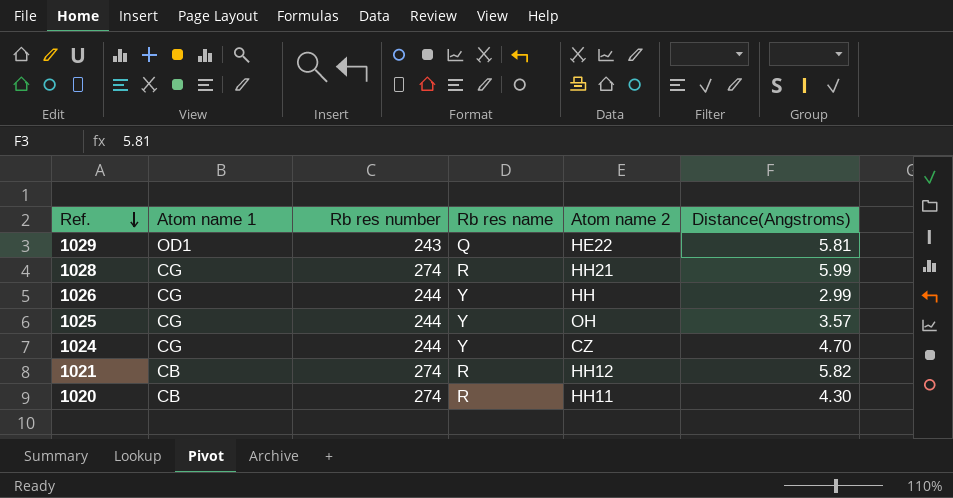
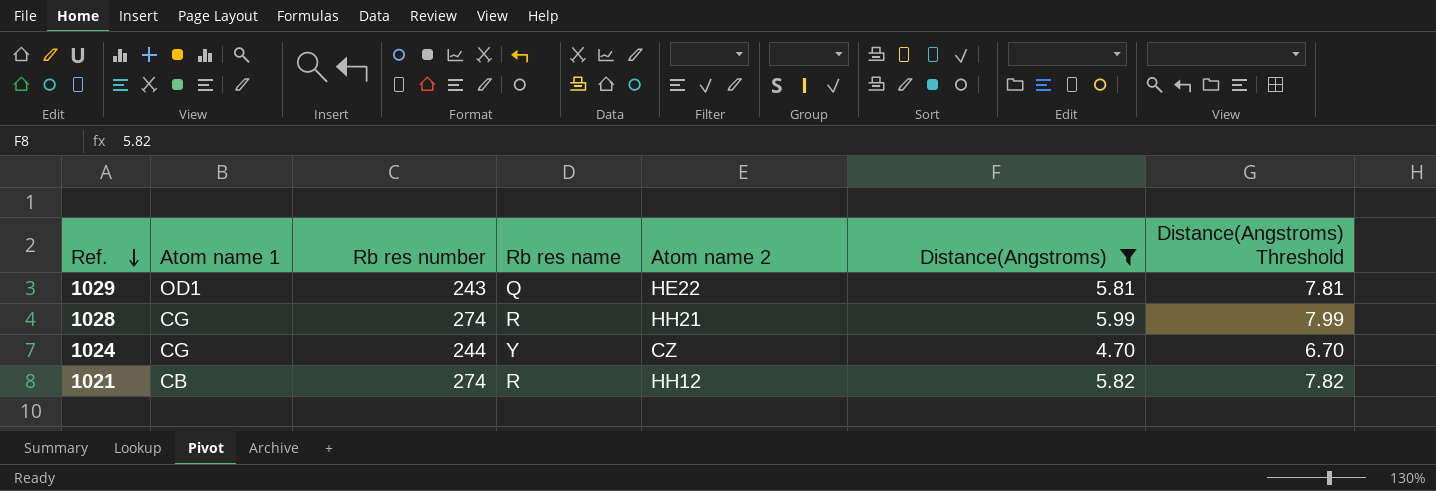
filter: none -> Distance(Angstroms) >= 4.70
column Distance(Angstroms) Threshold | formula: none -> [Distance(Angstroms)] + 2

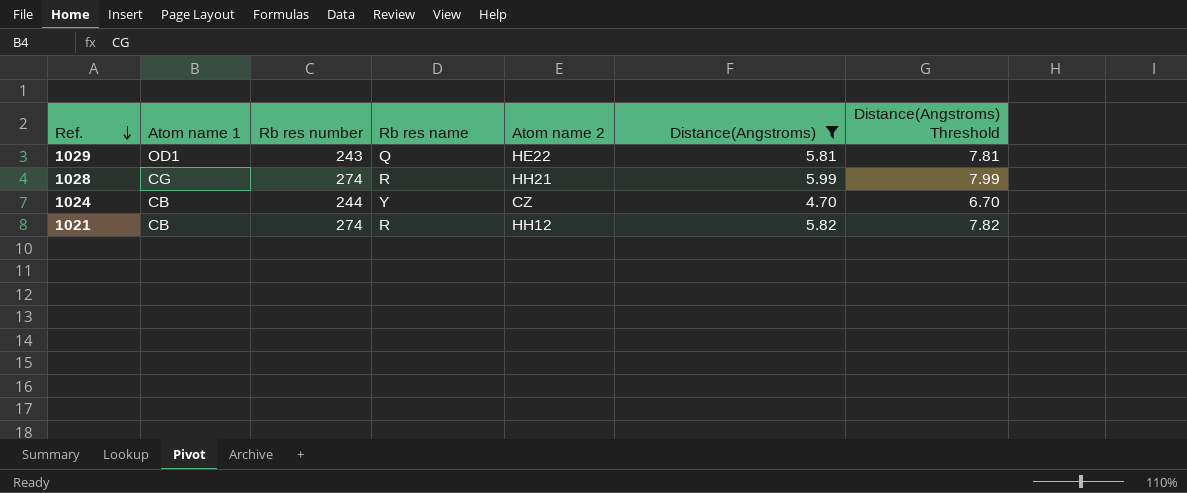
1024 | Atom name 1: CG -> CB

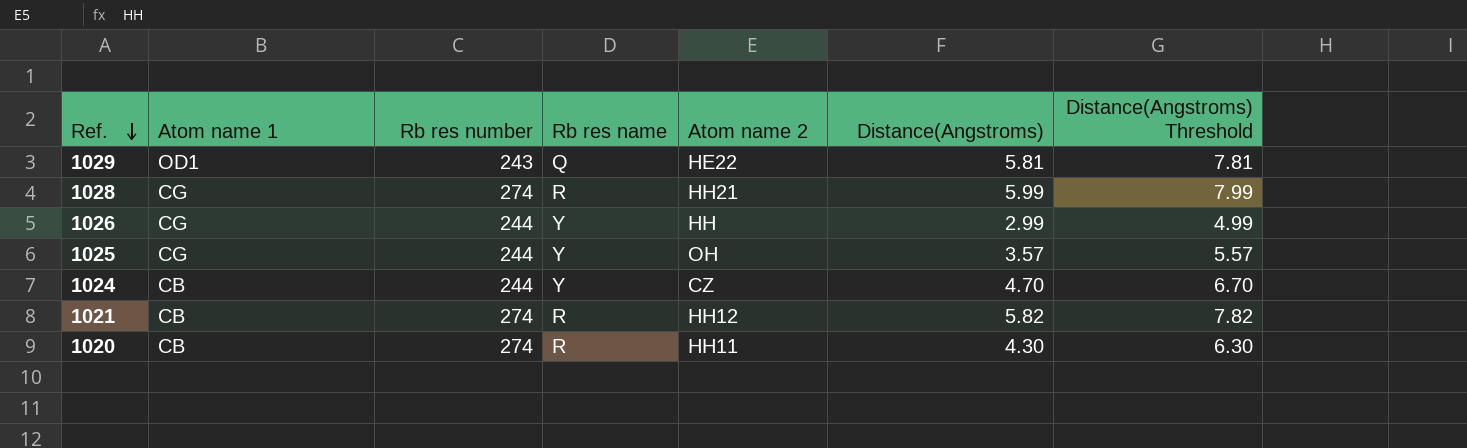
filter: Distance(Angstroms) >= 4.70 -> none

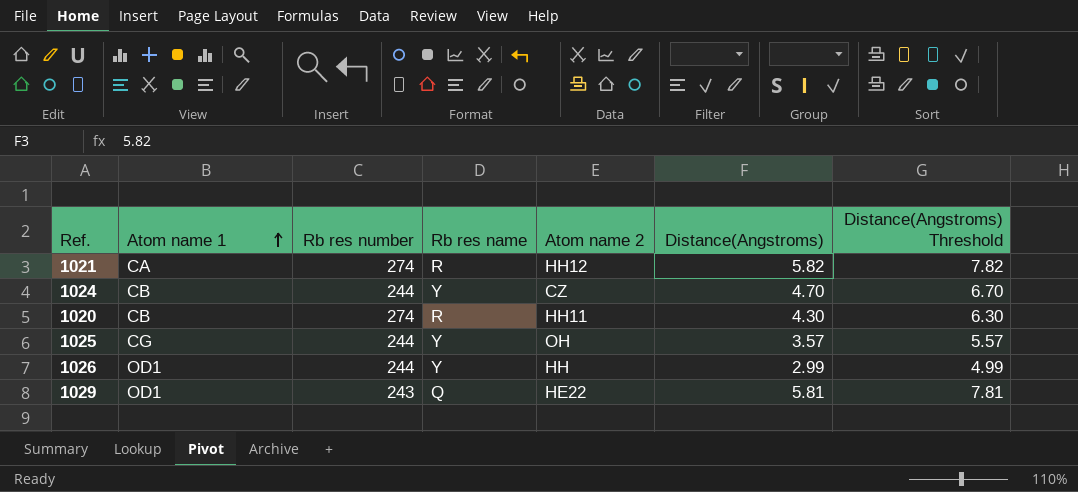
row order: Ref. descending -> Atom name 1 ascending
row 1028: CG | 274 | R | HH21 | 5.99 | 7.99 -> none
1021 | Atom name 1: CB -> CA
1026 | Atom name 1: CG -> OD1

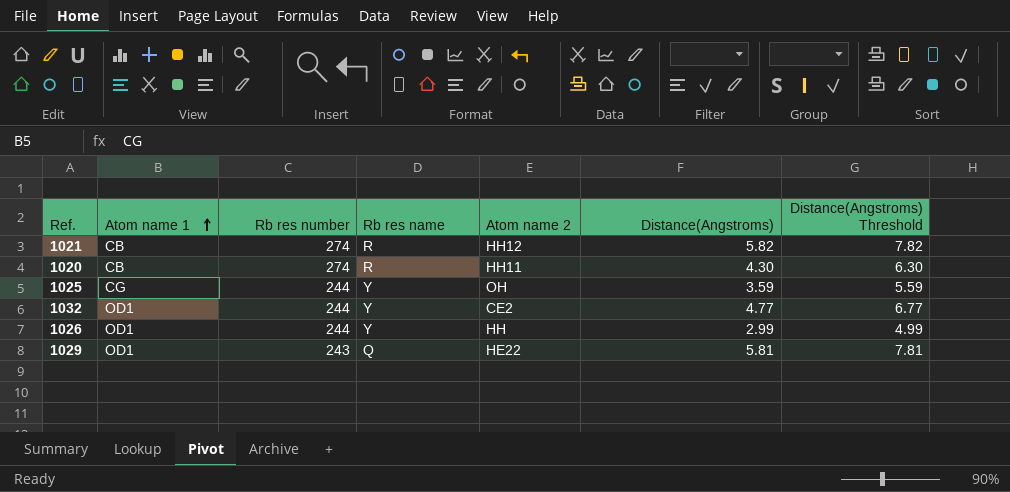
row 1024: CB | 244 | Y | CZ | 4.70 | 6.70 -> none
1021 | Atom name 1: CA -> CB
1025 | Distance(Angstroms): 3.57 -> 3.59
1025 | Distance(Angstroms) Threshold: 5.57 -> 5.59
row 1032: none -> OD1 | 244 | Y | CE2 | 4.77 | 6.77

